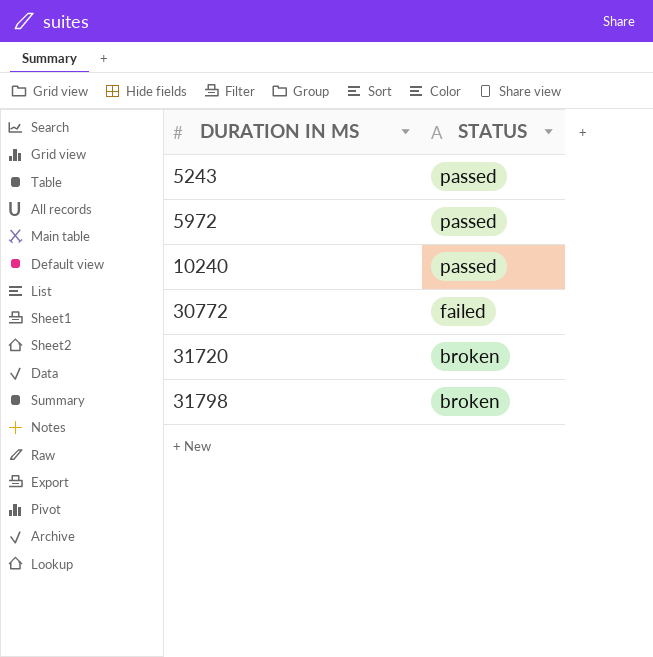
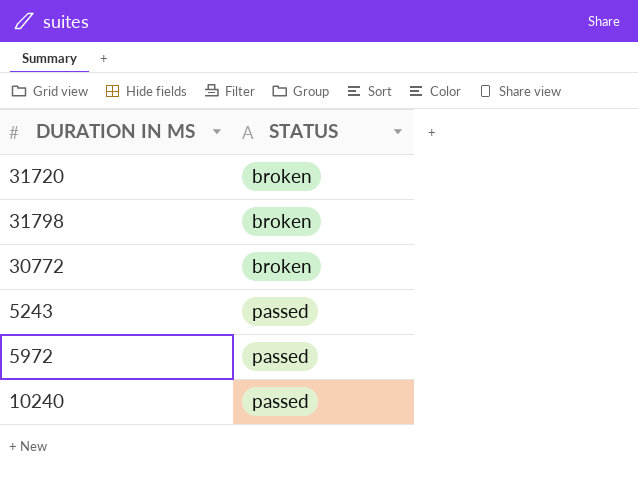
row order: DURATION IN MS ascending -> STATUS ascending
30772 | STATUS: failed -> broken

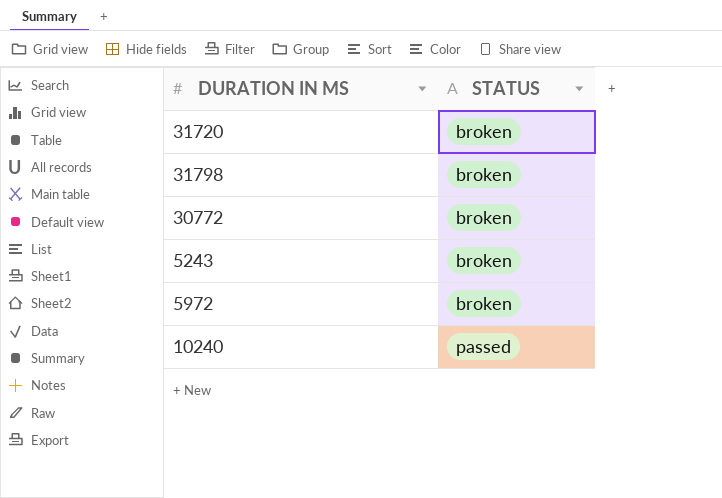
5243 | STATUS: passed -> broken
5972 | STATUS: passed -> broken

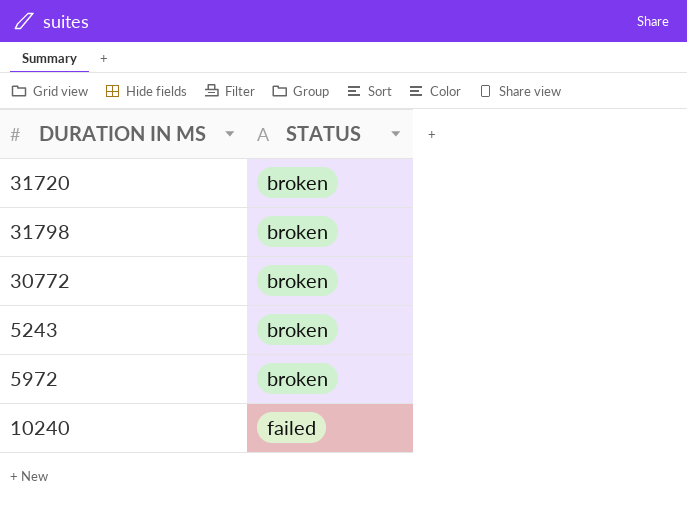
10240 | STATUS: passed -> failed

